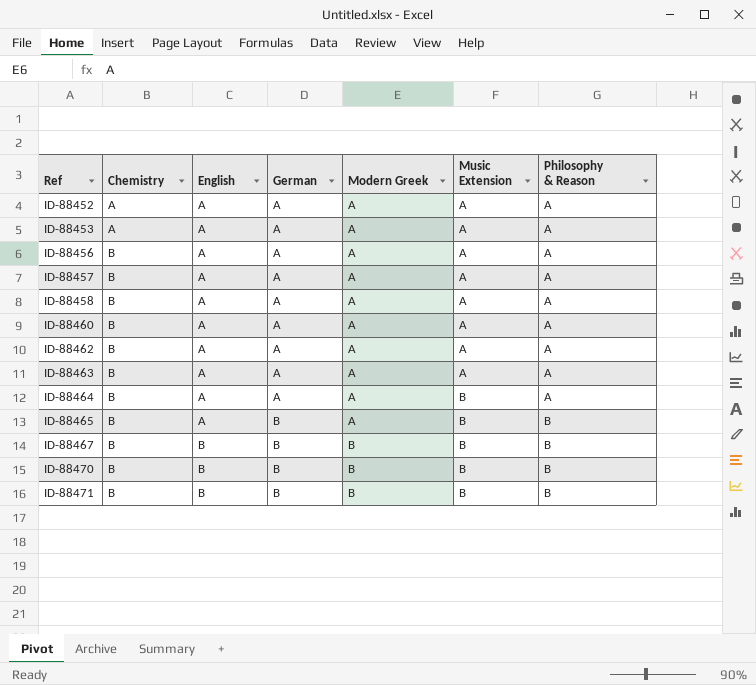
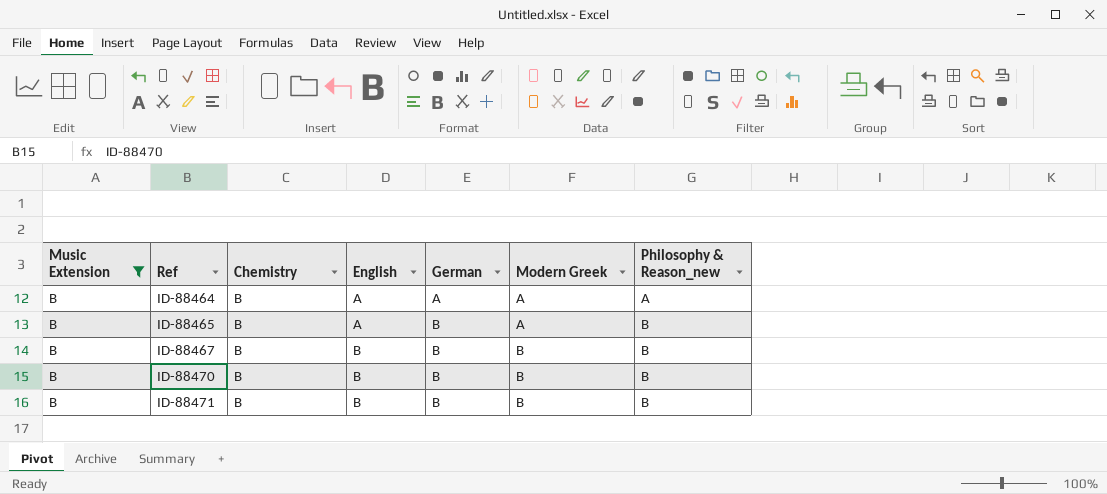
filter: none -> Music Extension = B
column Music Extension | position: 6 -> 1
column name: Philosophy & Reason -> Philosophy & Reason_new

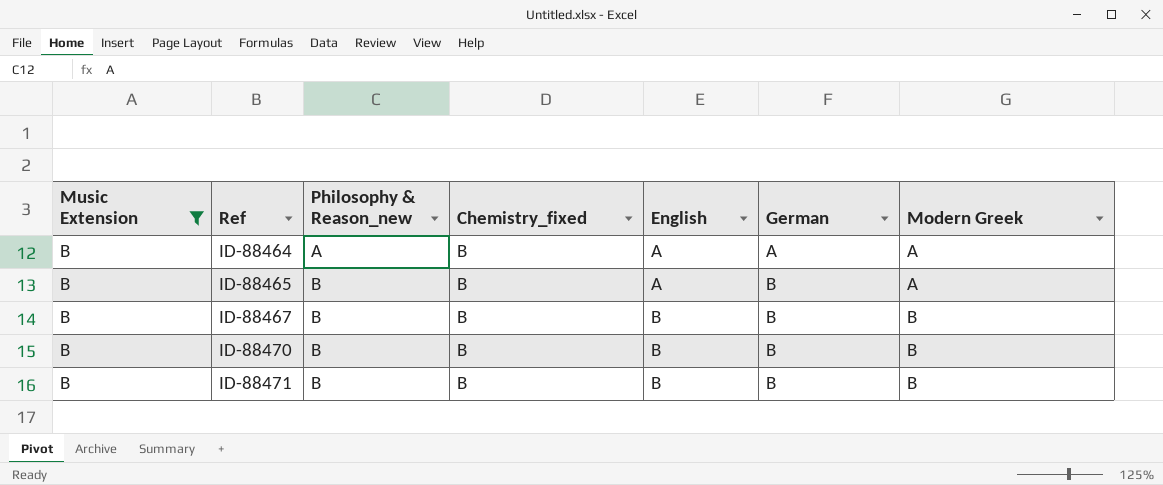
column Philosophy & Reason_new | position: 7 -> 3
column name: Chemistry -> Chemistry_fixed

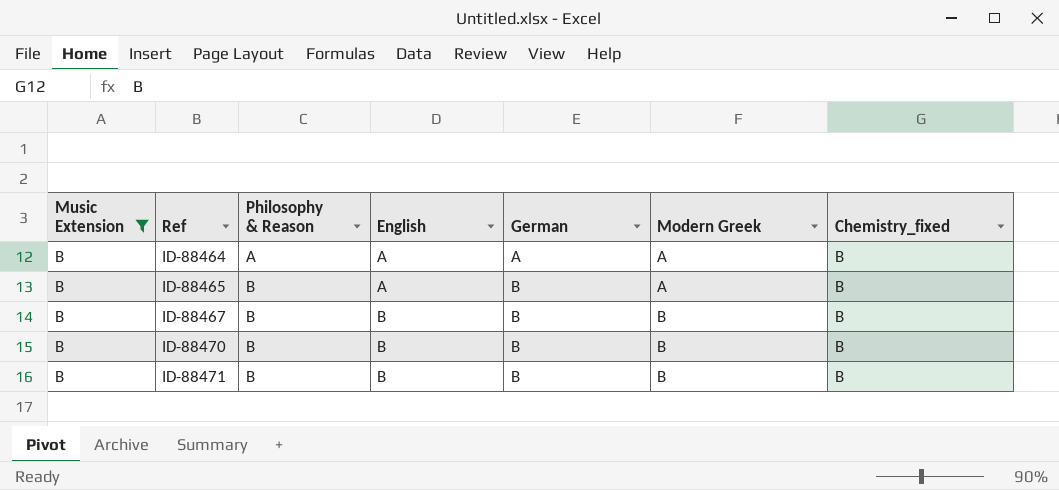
column name: Philosophy & Reason_new -> Philosophy & Reason
column Chemistry_fixed | position: 4 -> 7

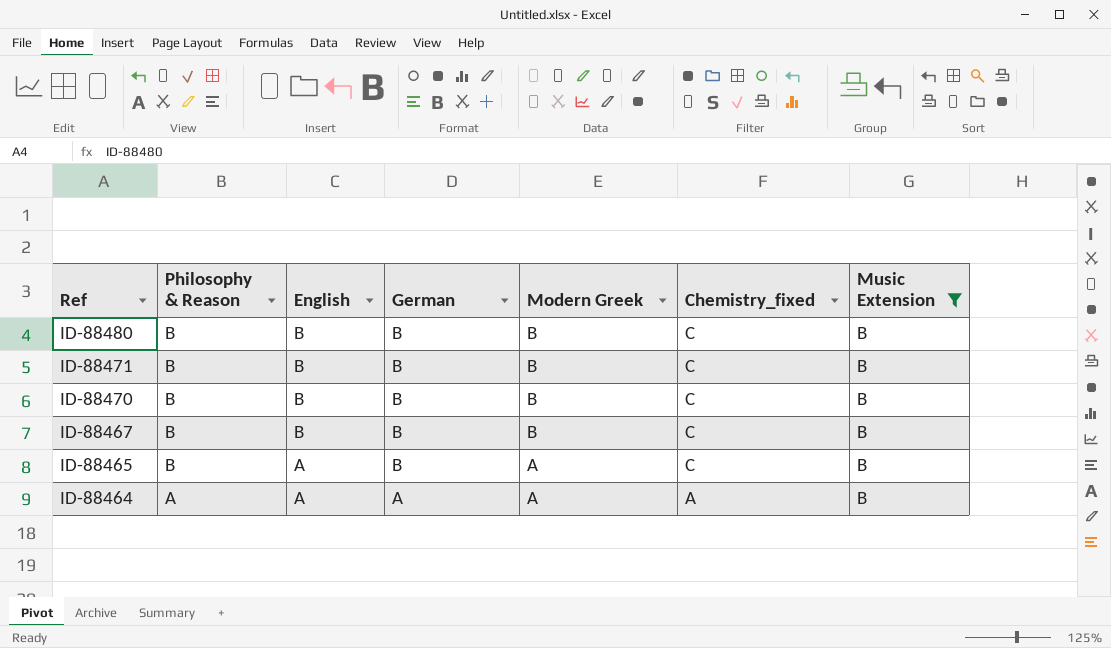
row order: Ref ascending -> Ref descending
column Music Extension | position: 1 -> 7
row ID-88480: none -> B | B | B | B | C | B
ID-88471 | Chemistry_fixed: B -> C
ID-88470 | Chemistry_fixed: B -> C
ID-88467 | Chemistry_fixed: B -> C
ID-88465 | Chemistry_fixed: B -> C
ID-88464 | Chemistry_fixed: B -> A

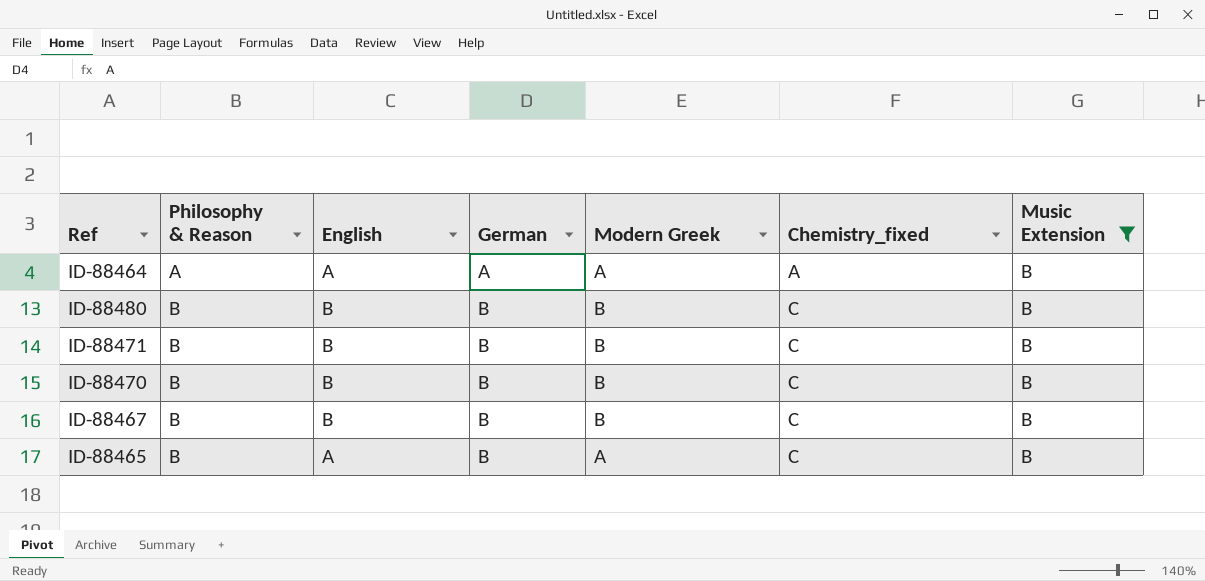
row order: Ref descending -> Philosophy & Reason ascending

